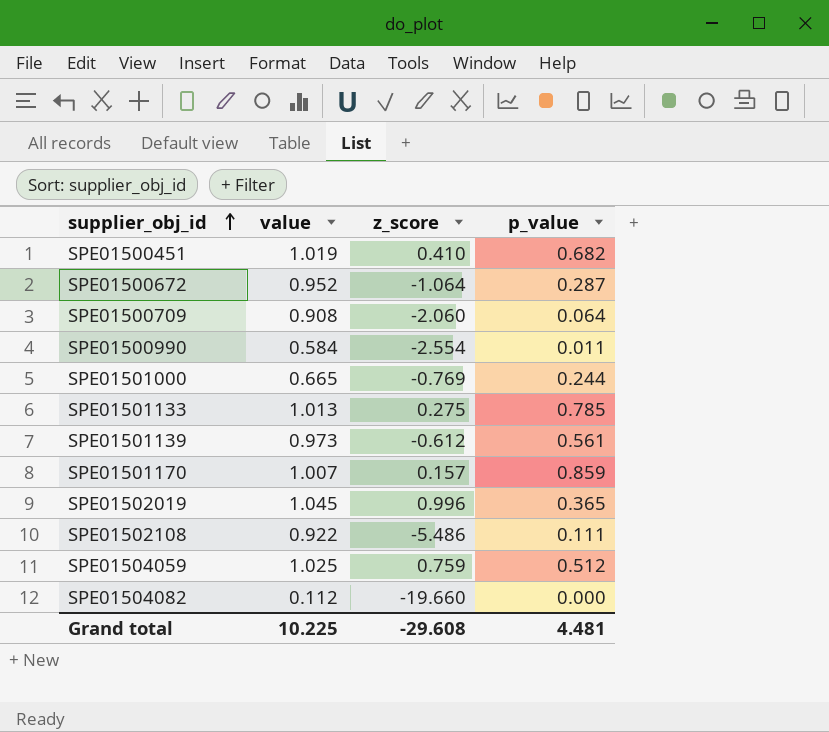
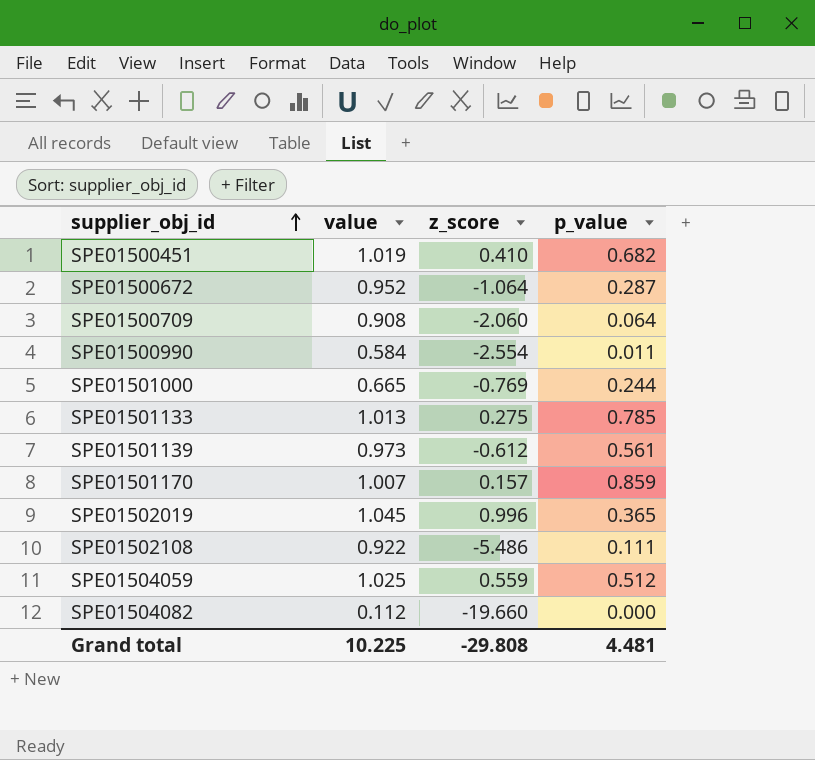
SPE01504059 | z_score: 0.759 -> 0.559
Grand total | z_score: -29.608 -> -29.808

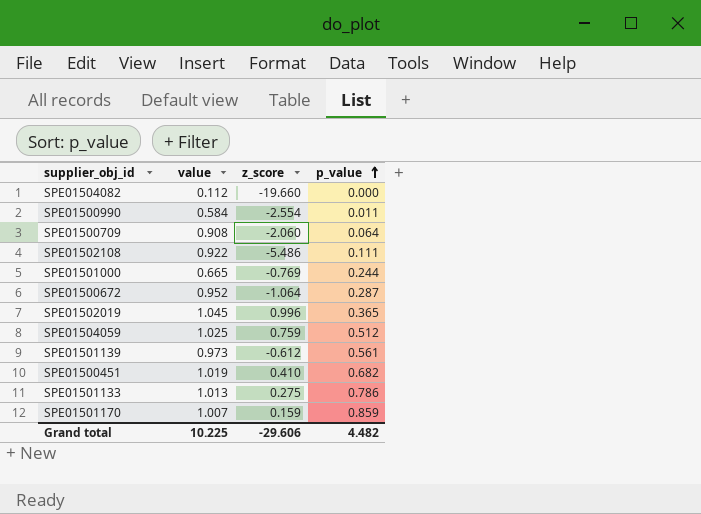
row order: supplier_obj_id ascending -> p_value ascending
SPE01504059 | z_score: 0.559 -> 0.759
SPE01501133 | p_value: 0.785 -> 0.786
SPE01501170 | z_score: 0.157 -> 0.159
Grand total | z_score: -29.808 -> -29.606
Grand total | p_value: 4.481 -> 4.482

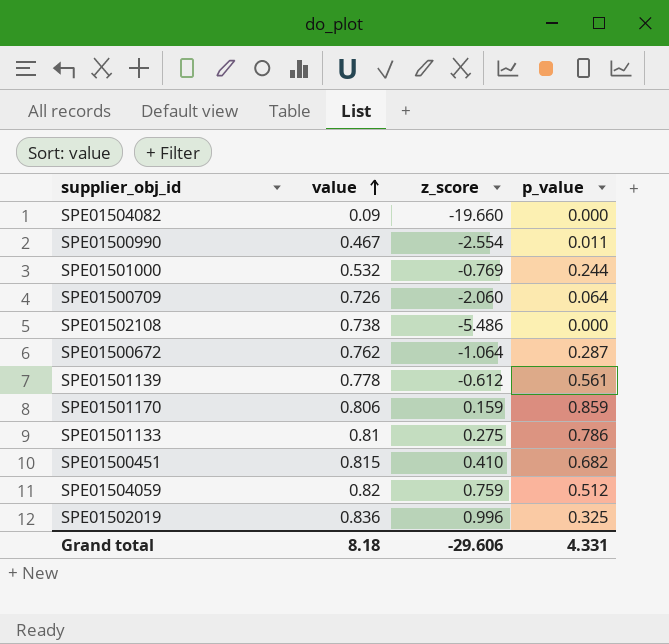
row order: p_value ascending -> value ascending
SPE01504082 | value: 0.112 -> 0.09
SPE01500990 | value: 0.584 -> 0.467
SPE01501000 | value: 0.665 -> 0.532
SPE01500709 | value: 0.908 -> 0.726
SPE01502108 | value: 0.922 -> 0.738
SPE01502108 | p_value: 0.111 -> 0.000
SPE01500672 | value: 0.952 -> 0.762
SPE01501139 | value: 0.973 -> 0.778
SPE01501170 | value: 1.007 -> 0.806
SPE01501133 | value: 1.013 -> 0.81
SPE01500451 | value: 1.019 -> 0.815
SPE01504059 | value: 1.025 -> 0.82
SPE01502019 | value: 1.045 -> 0.836
SPE01502019 | p_value: 0.365 -> 0.325
Grand total | value: 10.225 -> 8.18
Grand total | p_value: 4.482 -> 4.331

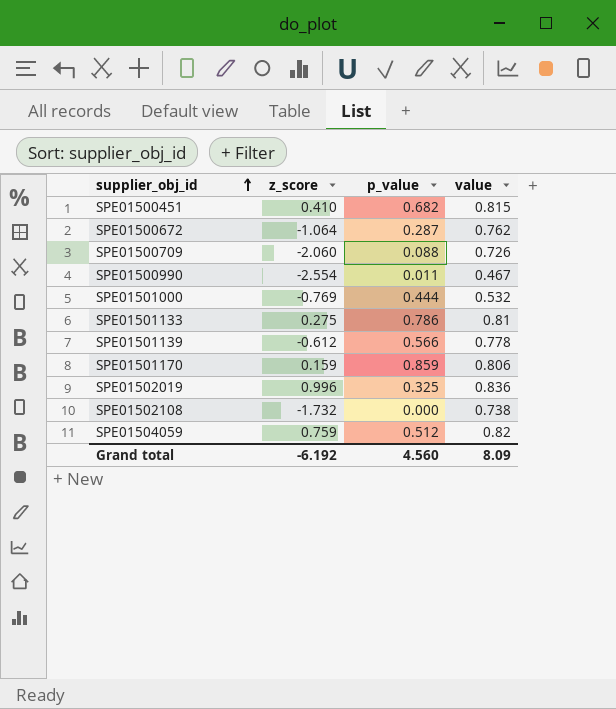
row order: value ascending -> supplier_obj_id ascending
column value | position: 2 -> 4
row SPE01504082: 0.09 | -19.660 | 0.000 -> none
SPE01500709 | p_value: 0.064 -> 0.088
SPE01501000 | p_value: 0.244 -> 0.444
SPE01501139 | p_value: 0.561 -> 0.566
SPE01502108 | z_score: -5.486 -> -1.732
Grand total | z_score: -29.606 -> -6.192
Grand total | p_value: 4.331 -> 4.560
Grand total | value: 8.18 -> 8.09

